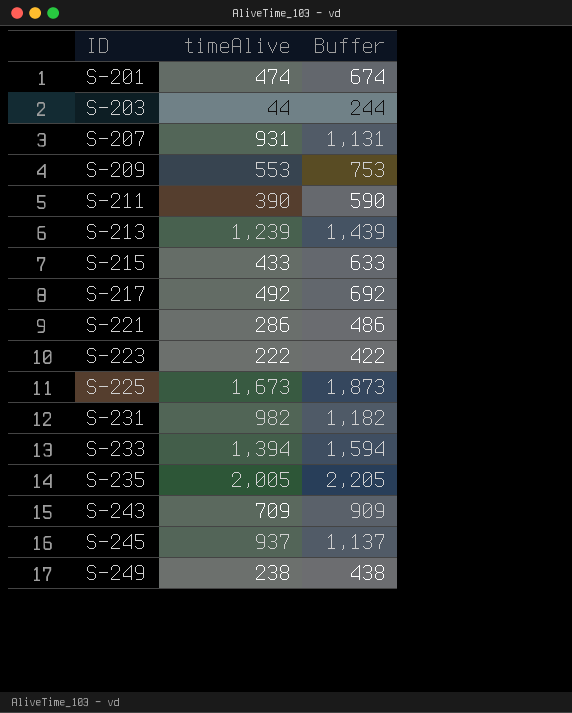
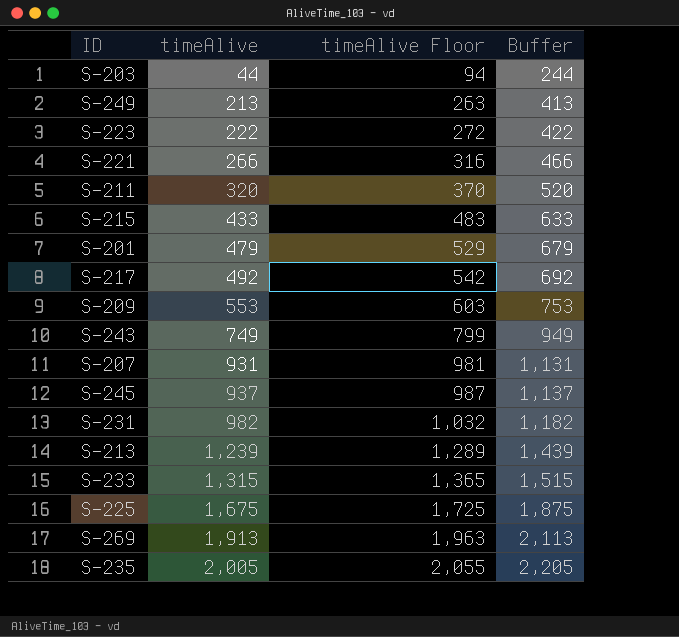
row order: ID ascending -> timeAlive ascending
column timeAlive Floor | formula: none -> [timeAlive] + 50
S-249 | timeAlive: 238 -> 213
S-249 | Buffer: 438 -> 413
S-221 | timeAlive: 286 -> 266
S-221 | Buffer: 486 -> 466
S-211 | timeAlive: 390 -> 320
S-211 | Buffer: 590 -> 520
S-201 | timeAlive: 474 -> 479
S-201 | Buffer: 674 -> 679
S-243 | timeAlive: 709 -> 749
S-243 | Buffer: 909 -> 949
S-233 | timeAlive: 1,394 -> 1,315
S-233 | Buffer: 1,594 -> 1,515
S-225 | timeAlive: 1,673 -> 1,675
S-225 | Buffer: 1,873 -> 1,875
row S-269: none -> 1,913 | 1,963 | 2,113

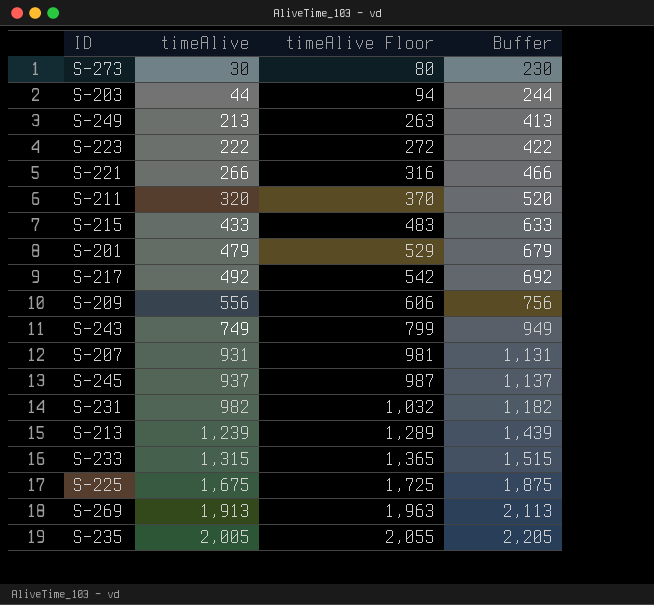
row S-273: none -> 30 | 80 | 230
S-209 | timeAlive: 553 -> 556
S-209 | timeAlive Floor: 603 -> 606
S-209 | Buffer: 753 -> 756

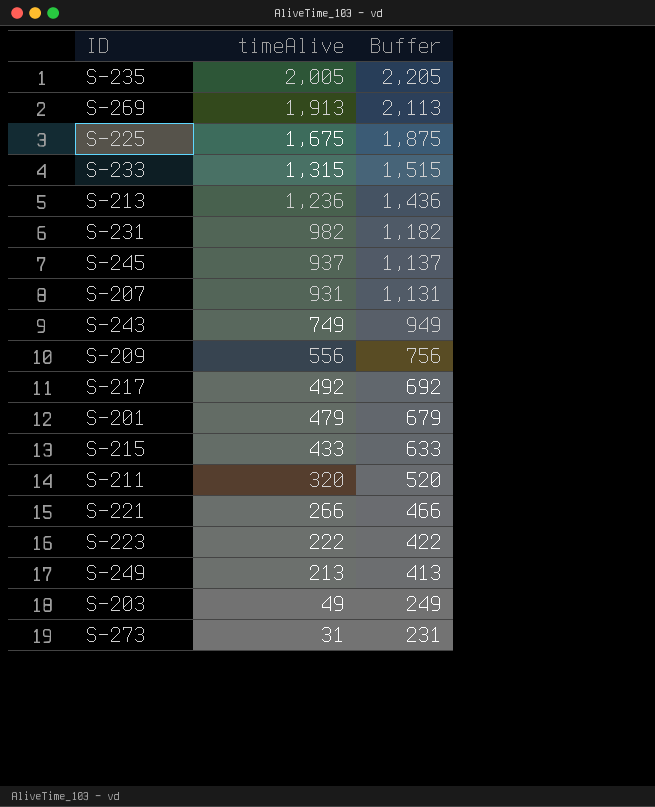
row order: timeAlive ascending -> timeAlive descending
column timeAlive Floor | formula: [timeAlive] + 50 -> none
S-213 | timeAlive: 1,239 -> 1,236
S-213 | Buffer: 1,439 -> 1,436
S-203 | timeAlive: 44 -> 49
S-203 | Buffer: 244 -> 249
S-273 | timeAlive: 30 -> 31
S-273 | Buffer: 230 -> 231

